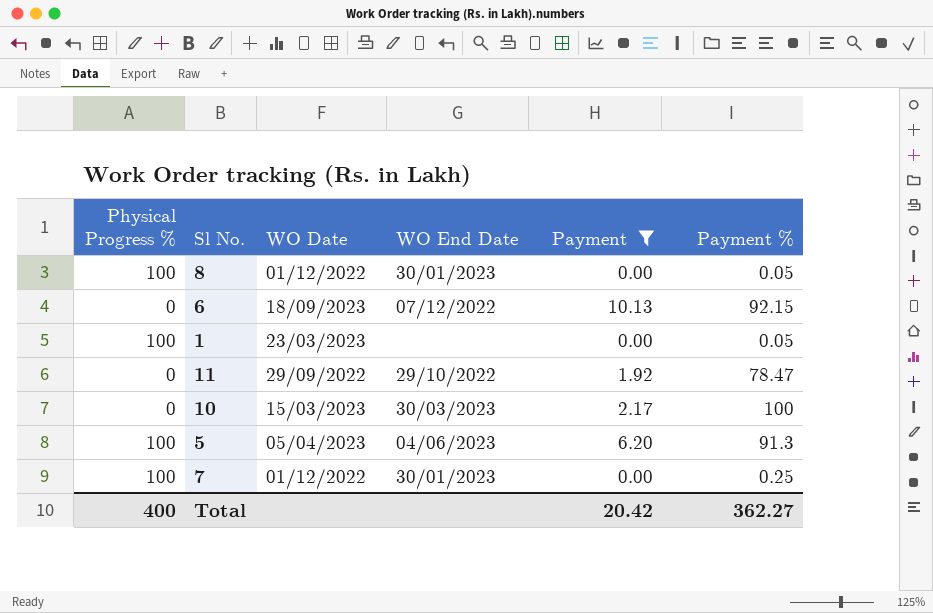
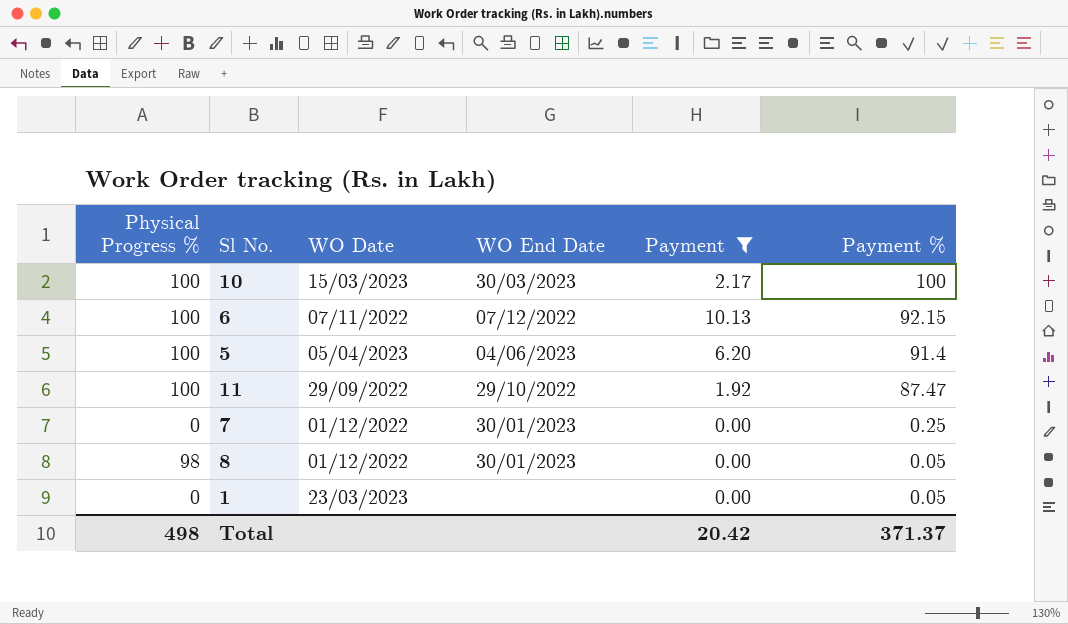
row order: none -> Payment % descending
10 | Physical Progress %: 0 -> 100
6 | Physical Progress %: 0 -> 100
6 | WO Date: 18/09/2023 -> 07/11/2022
5 | Payment %: 91.3 -> 91.4
11 | Physical Progress %: 0 -> 100
11 | Payment %: 78.47 -> 87.47
7 | Physical Progress %: 100 -> 0
8 | Physical Progress %: 100 -> 98
1 | Physical Progress %: 100 -> 0
Total | Physical Progress %: 400 -> 498
Total | Payment %: 362.27 -> 371.37

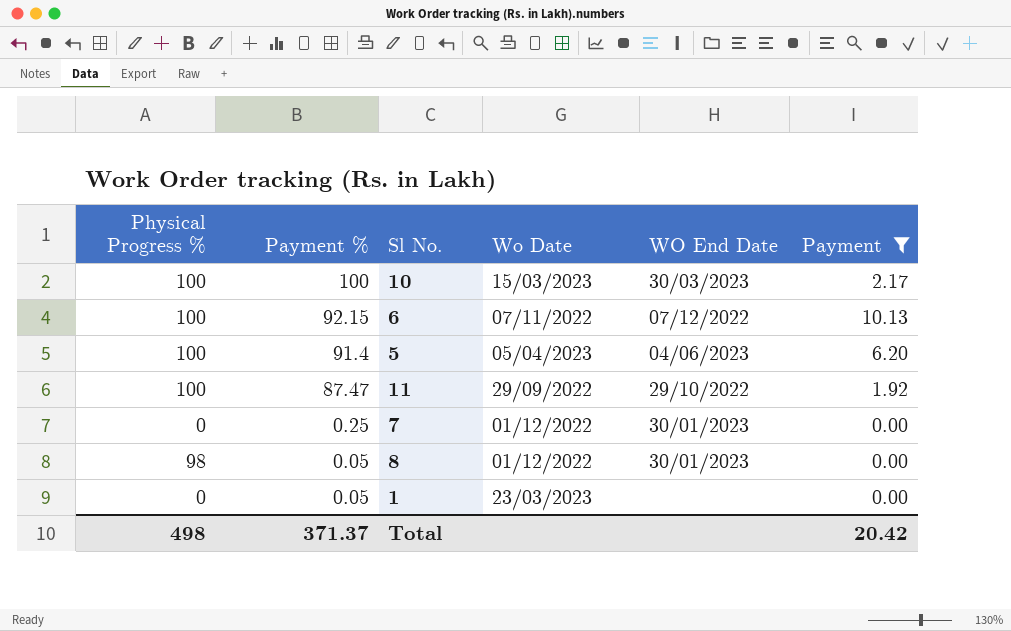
column Payment % | position: 6 -> 2
column name: WO Date -> Wo Date

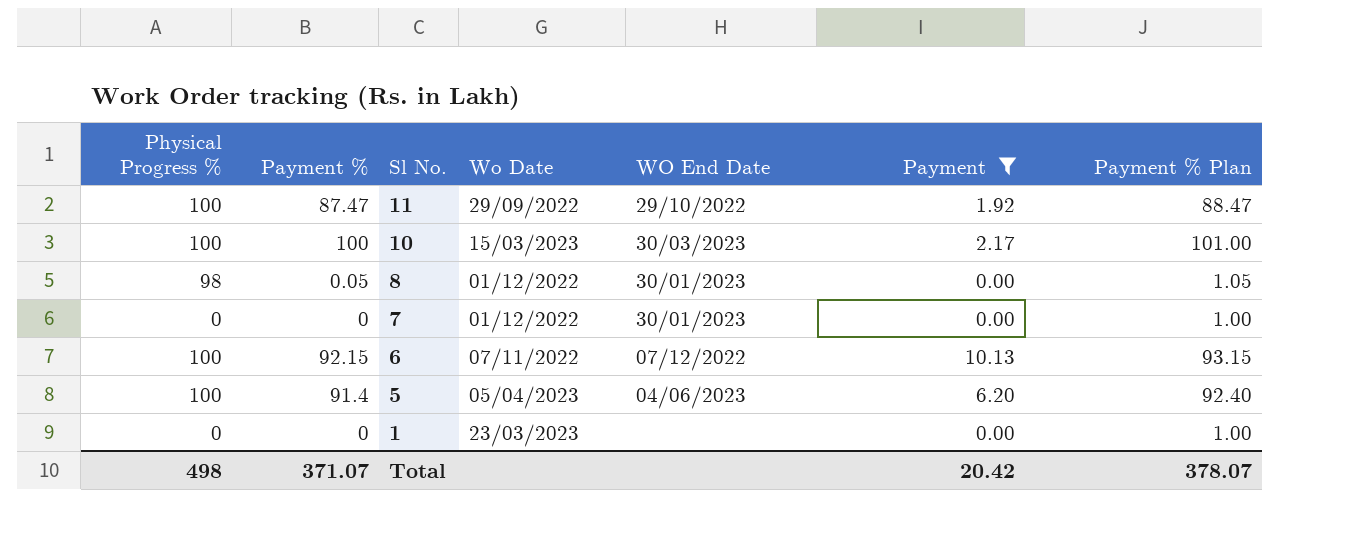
row order: Payment % descending -> Sl No. descending
column Payment % Plan | formula: none -> [Payment %] + 1
7 | Payment %: 0.25 -> 0
1 | Payment %: 0.05 -> 0
Total | Payment %: 371.37 -> 371.07

